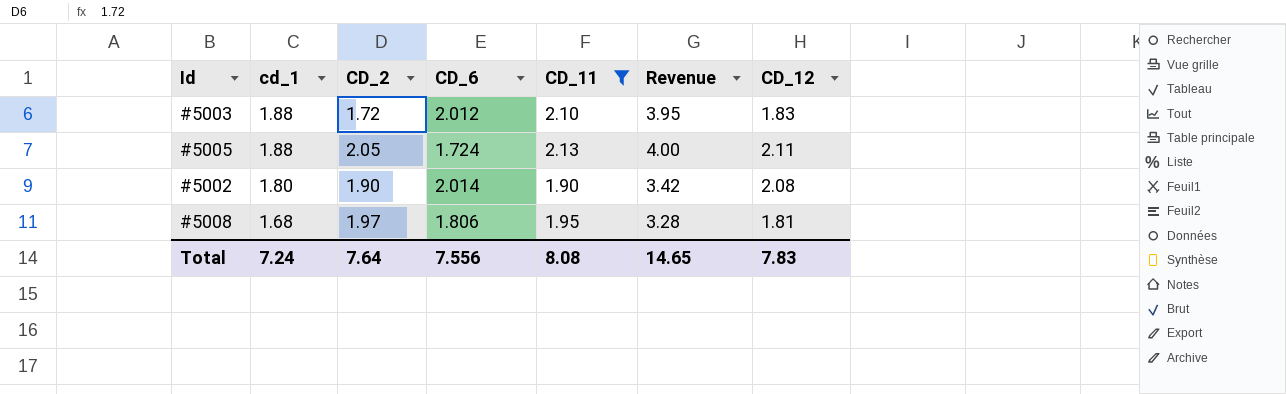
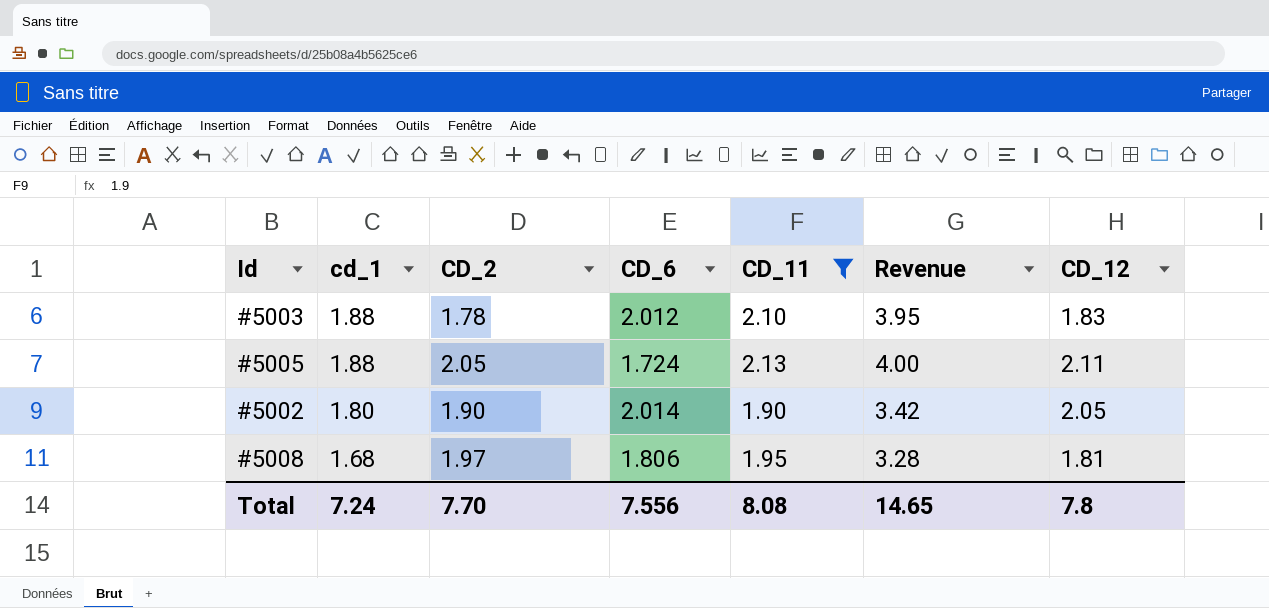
#5003 | CD_2: 1.72 -> 1.78
#5002 | CD_12: 2.08 -> 2.05
Total | CD_2: 7.64 -> 7.70
Total | CD_12: 7.83 -> 7.8

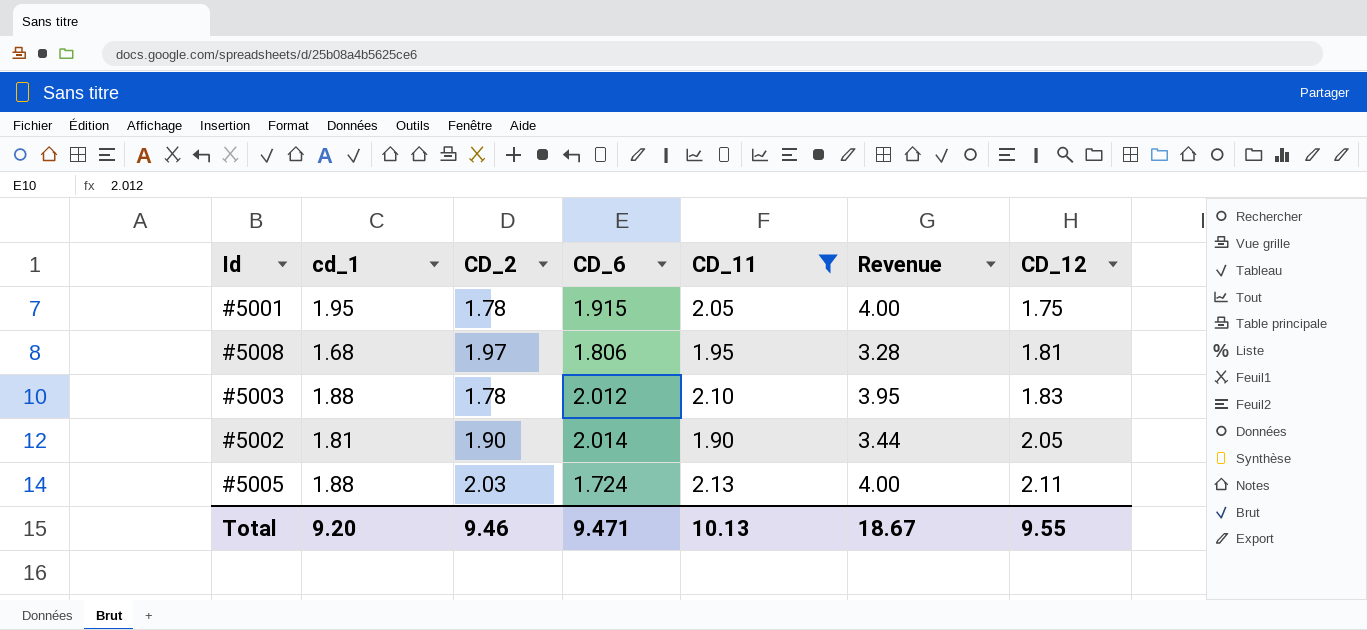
row order: cd_1 descending -> CD_12 ascending
row #5001: none -> 1.95 | 1.78 | 1.915 | 2.05 | 4.00 | 1.75
#5002 | cd_1: 1.80 -> 1.81
#5002 | Revenue: 3.42 -> 3.44
#5005 | CD_2: 2.05 -> 2.03
Total | cd_1: 7.24 -> 9.20
Total | CD_2: 7.70 -> 9.46
Total | CD_6: 7.556 -> 9.471
Total | CD_11: 8.08 -> 10.13
Total | Revenue: 14.65 -> 18.67
Total | CD_12: 7.8 -> 9.55

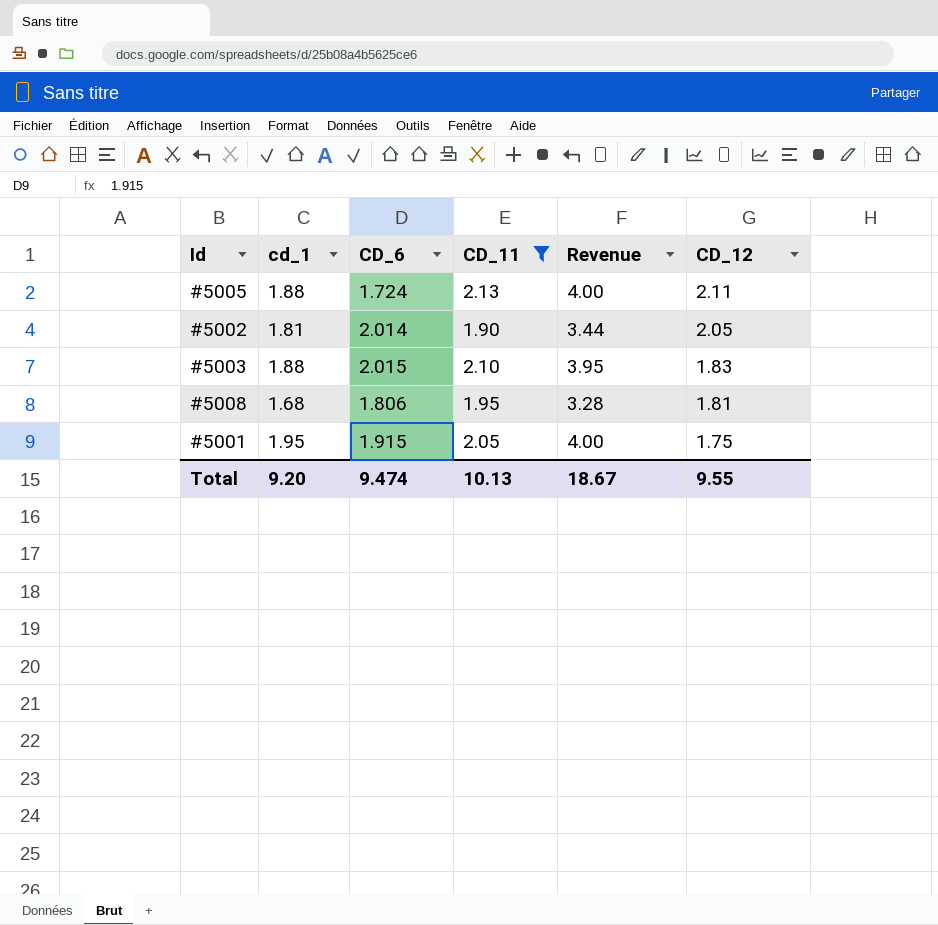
row order: CD_12 ascending -> CD_12 descending
column CD_2 | position: 3 -> none
#5003 | CD_6: 2.012 -> 2.015
Total | CD_6: 9.471 -> 9.474

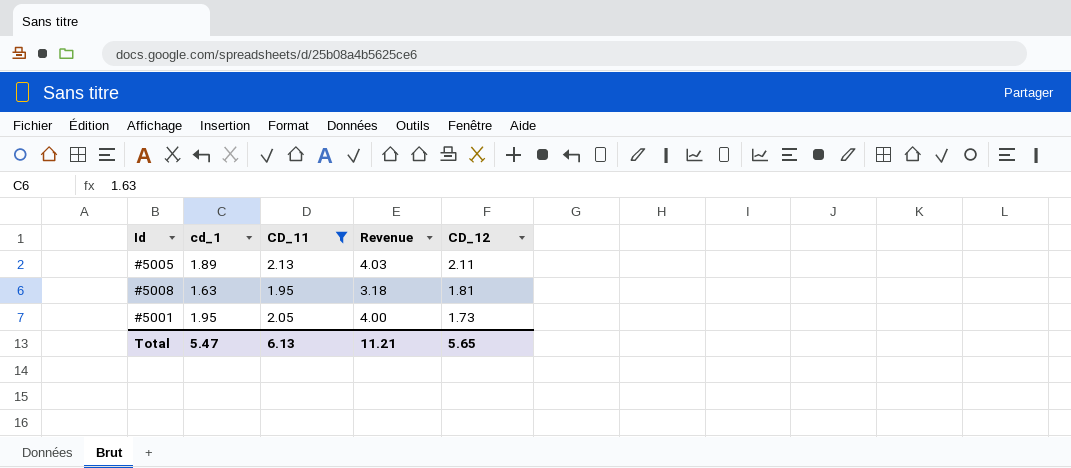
column CD_6 | position: 3 -> none
row #5002: 1.81 | 2.014 | 1.90 | 3.44 | 2.05 -> none
row #5003: 1.88 | 2.015 | 2.10 | 3.95 | 1.83 -> none
#5005 | cd_1: 1.88 -> 1.89
#5005 | Revenue: 4.00 -> 4.03
#5008 | cd_1: 1.68 -> 1.63
#5008 | Revenue: 3.28 -> 3.18
#5001 | CD_12: 1.75 -> 1.73
Total | cd_1: 9.20 -> 5.47
Total | CD_11: 10.13 -> 6.13
Total | Revenue: 18.67 -> 11.21
Total | CD_12: 9.55 -> 5.65

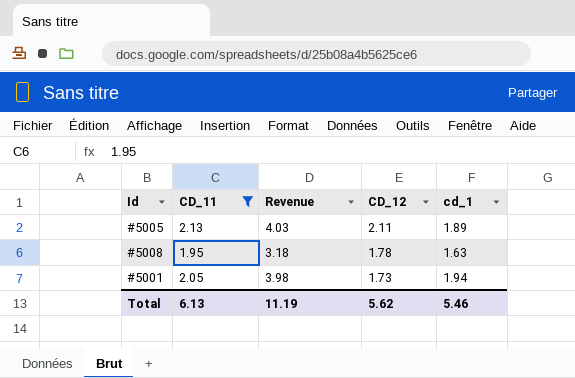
column cd_1 | position: 2 -> 5
#5008 | CD_12: 1.81 -> 1.78
#5001 | Revenue: 4.00 -> 3.98
#5001 | cd_1: 1.95 -> 1.94
Total | Revenue: 11.21 -> 11.19
Total | CD_12: 5.65 -> 5.62
Total | cd_1: 5.47 -> 5.46

